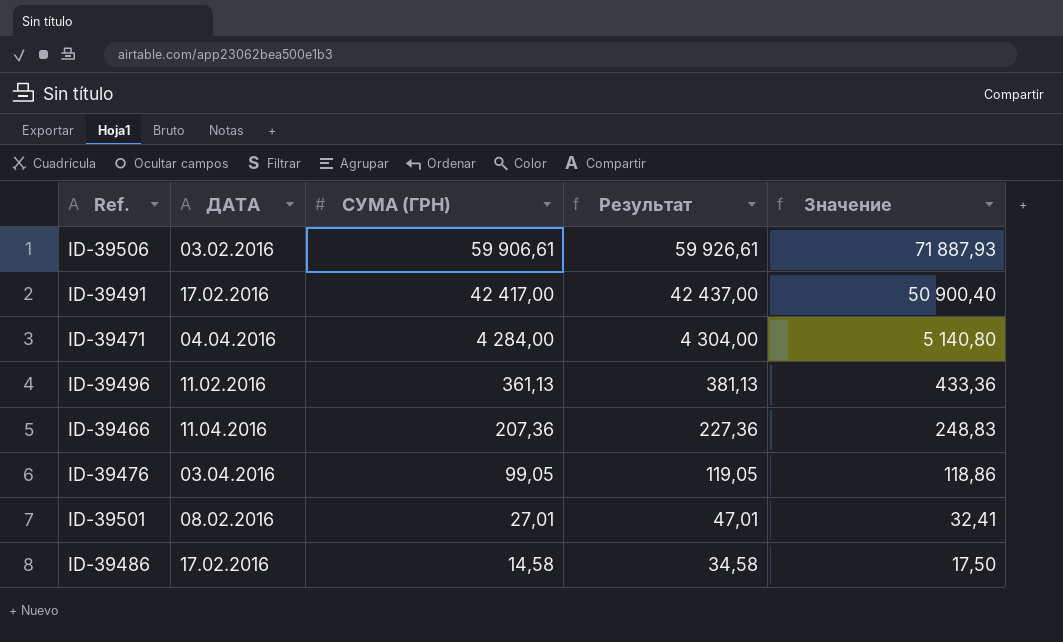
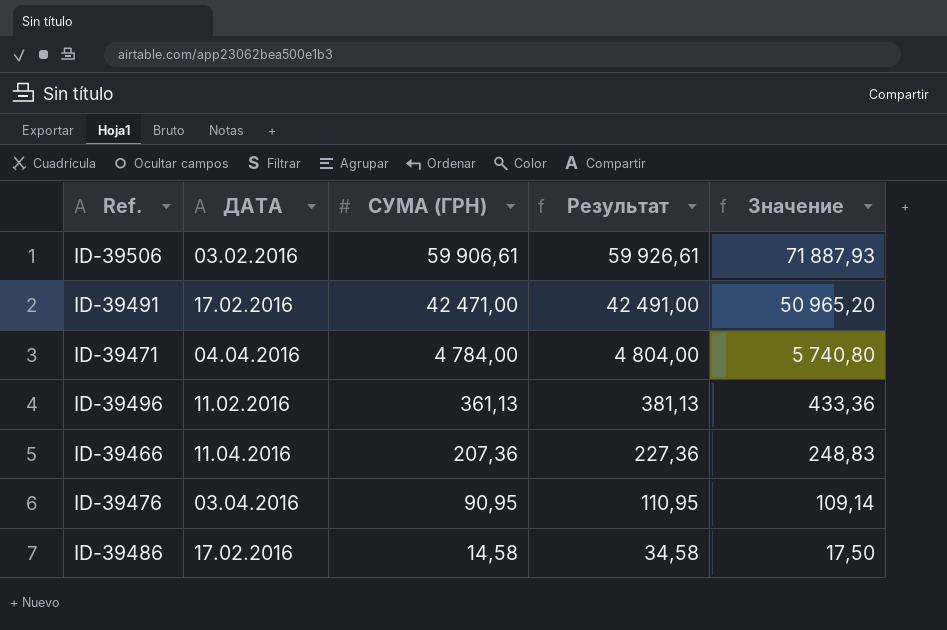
row ID-39501: 08.02.2016 | 27,01 | 47,01 | 32,41 -> none
ID-39491 | СУМА (ГРН): 42 417,00 -> 42 471,00
ID-39491 | Результат: 42 437,00 -> 42 491,00
ID-39491 | Значение: 50 900,40 -> 50 965,20
ID-39471 | СУМА (ГРН): 4 284,00 -> 4 784,00
ID-39471 | Результат: 4 304,00 -> 4 804,00
ID-39471 | Значение: 5 140,80 -> 5 740,80
ID-39476 | СУМА (ГРН): 99,05 -> 90,95
ID-39476 | Результат: 119,05 -> 110,95
ID-39476 | Значение: 118,86 -> 109,14

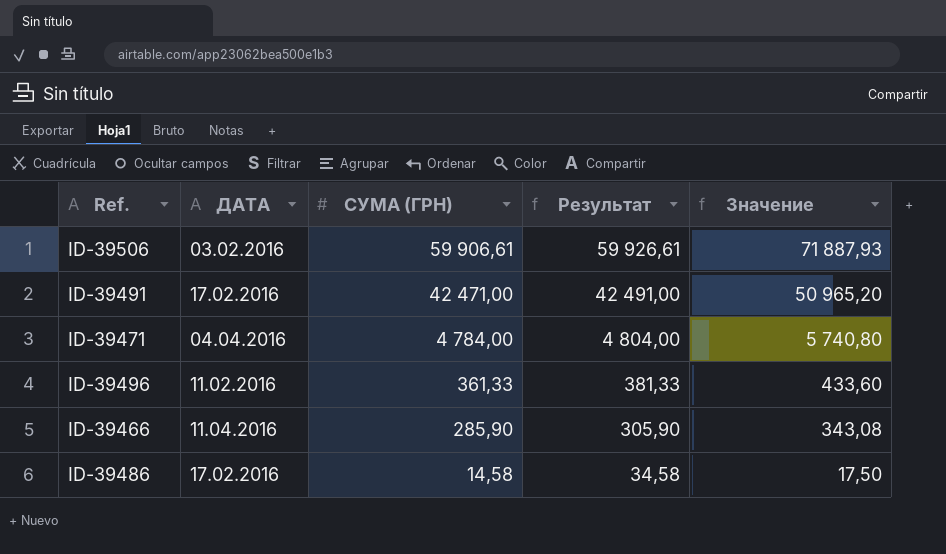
row ID-39476: 03.04.2016 | 90,95 | 110,95 | 109,14 -> none
ID-39496 | СУМА (ГРН): 361,13 -> 361,33
ID-39496 | Результат: 381,13 -> 381,33
ID-39496 | Значение: 433,36 -> 433,60
ID-39466 | СУМА (ГРН): 207,36 -> 285,90
ID-39466 | Результат: 227,36 -> 305,90
ID-39466 | Значение: 248,83 -> 343,08

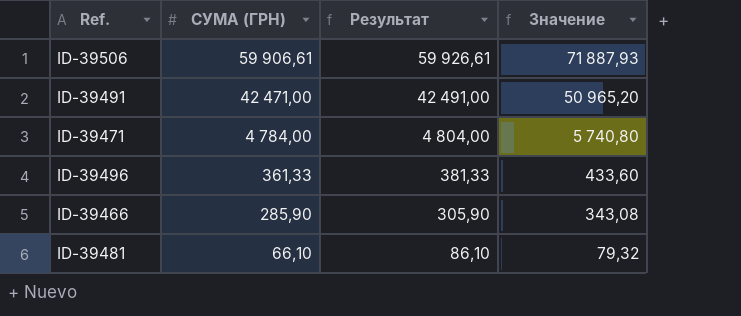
column ДАТА | position: 2 -> none
row ID-39486: 17.02.2016 | 14,58 | 34,58 | 17,50 -> none
row ID-39481: none -> 66,10 | 86,10 | 79,32

